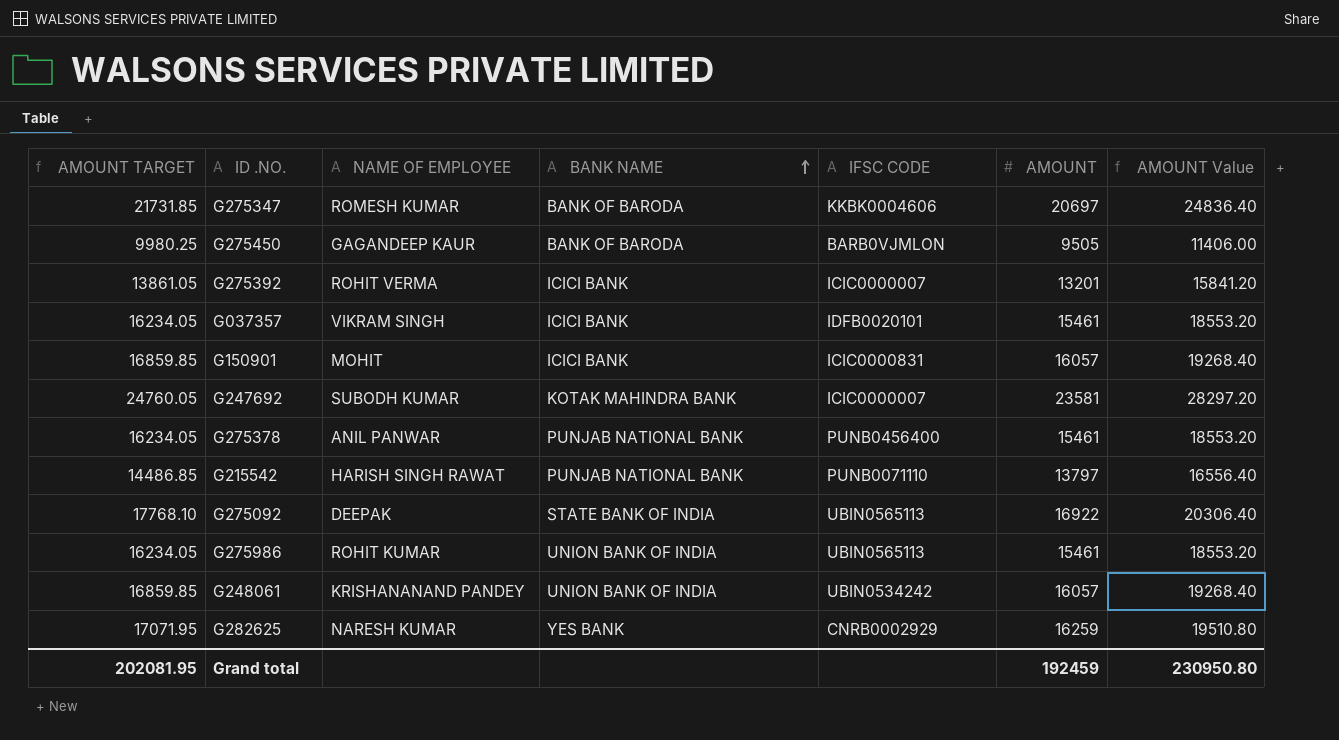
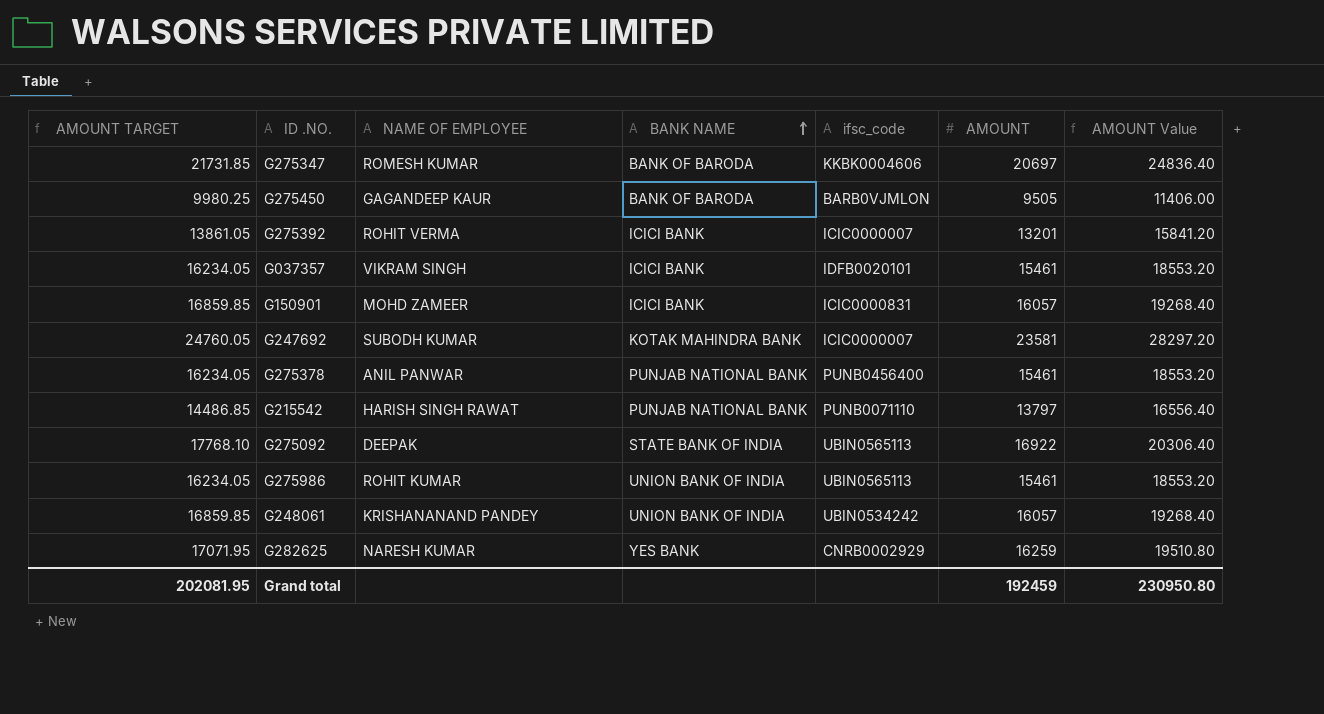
column name: IFSC CODE -> ifsc_code
G150901 | NAME OF EMPLOYEE: MOHIT -> MOHD ZAMEER

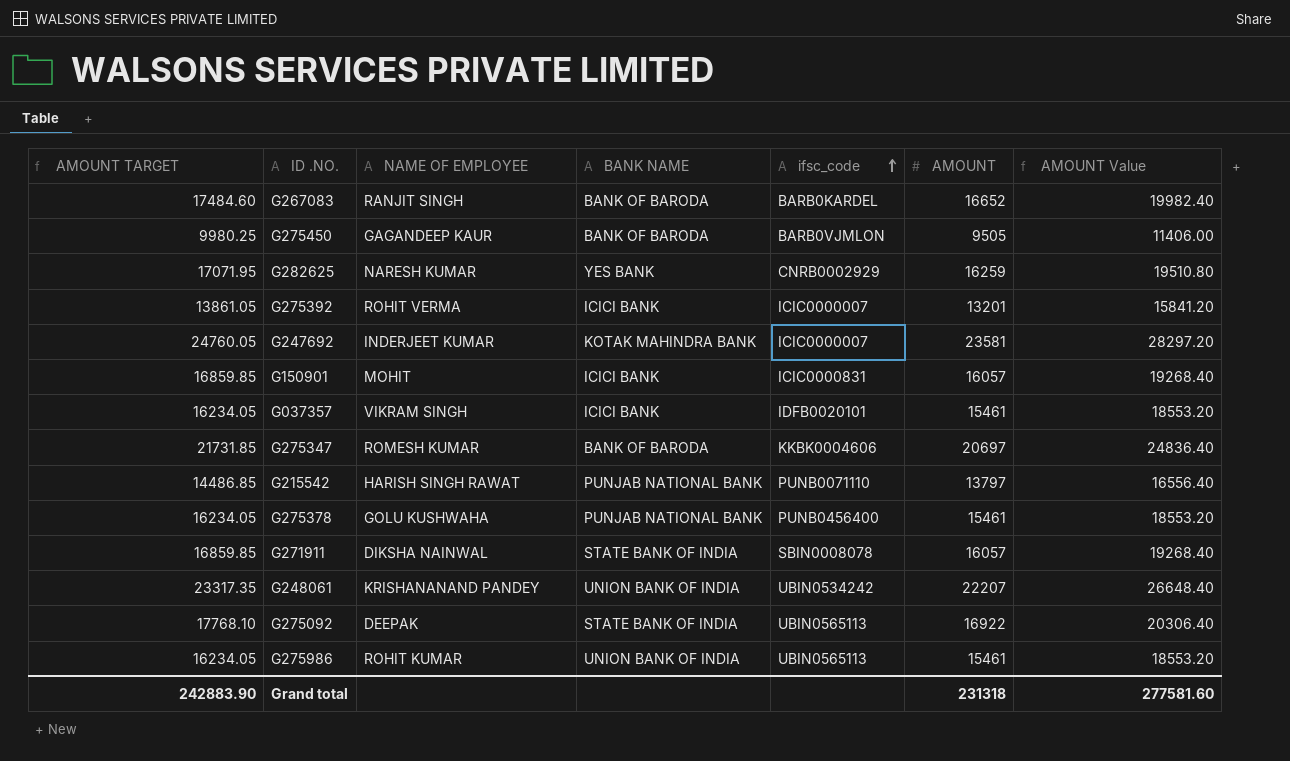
row order: BANK NAME ascending -> ifsc_code ascending
row G267083: none -> 17484.60 | RANJIT SINGH | BANK OF BARODA | BARB0KARDEL | 16652 | 19982.40
G247692 | NAME OF EMPLOYEE: SUBODH KUMAR -> INDERJEET KUMAR
G150901 | NAME OF EMPLOYEE: MOHD ZAMEER -> MOHIT
G275378 | NAME OF EMPLOYEE: ANIL PANWAR -> GOLU KUSHWAHA
row G271911: none -> 16859.85 | DIKSHA NAINWAL | STATE BANK OF INDIA | SBIN0008078 | 16057 | 19268.40
G248061 | AMOUNT TARGET: 16859.85 -> 23317.35
G248061 | AMOUNT: 16057 -> 22207
G248061 | AMOUNT Value: 19268.40 -> 26648.40
Grand total | AMOUNT TARGET: 202081.95 -> 242883.90
Grand total | AMOUNT: 192459 -> 231318
Grand total | AMOUNT Value: 230950.80 -> 277581.60

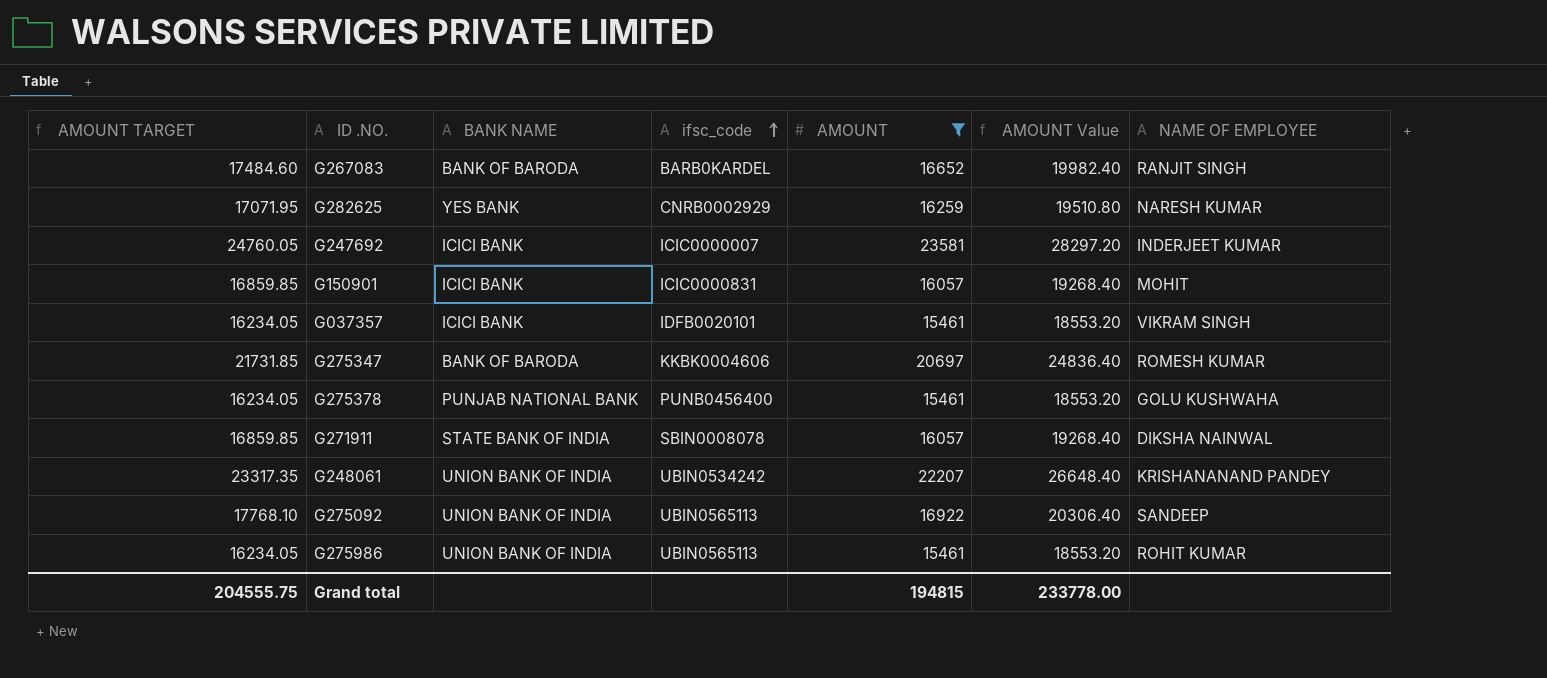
filter: none -> AMOUNT >= 15461
column NAME OF EMPLOYEE | position: 3 -> 7
G247692 | BANK NAME: KOTAK MAHINDRA BANK -> ICICI BANK
G275092 | BANK NAME: STATE BANK OF INDIA -> UNION BANK OF INDIA
G275092 | NAME OF EMPLOYEE: DEEPAK -> SANDEEP
Grand total | AMOUNT TARGET: 242883.90 -> 204555.75
Grand total | AMOUNT: 231318 -> 194815
Grand total | AMOUNT Value: 277581.60 -> 233778.00

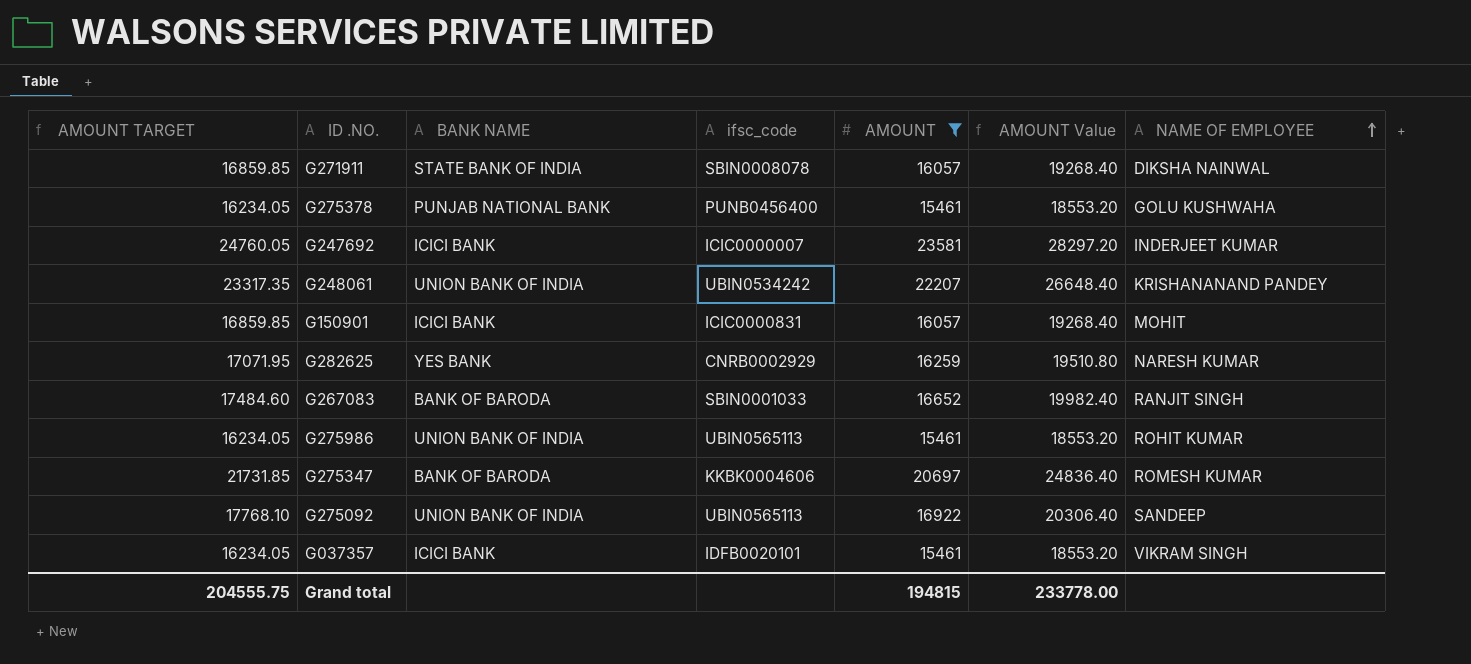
row order: ifsc_code ascending -> NAME OF EMPLOYEE ascending
G267083 | ifsc_code: BARB0KARDEL -> SBIN0001033

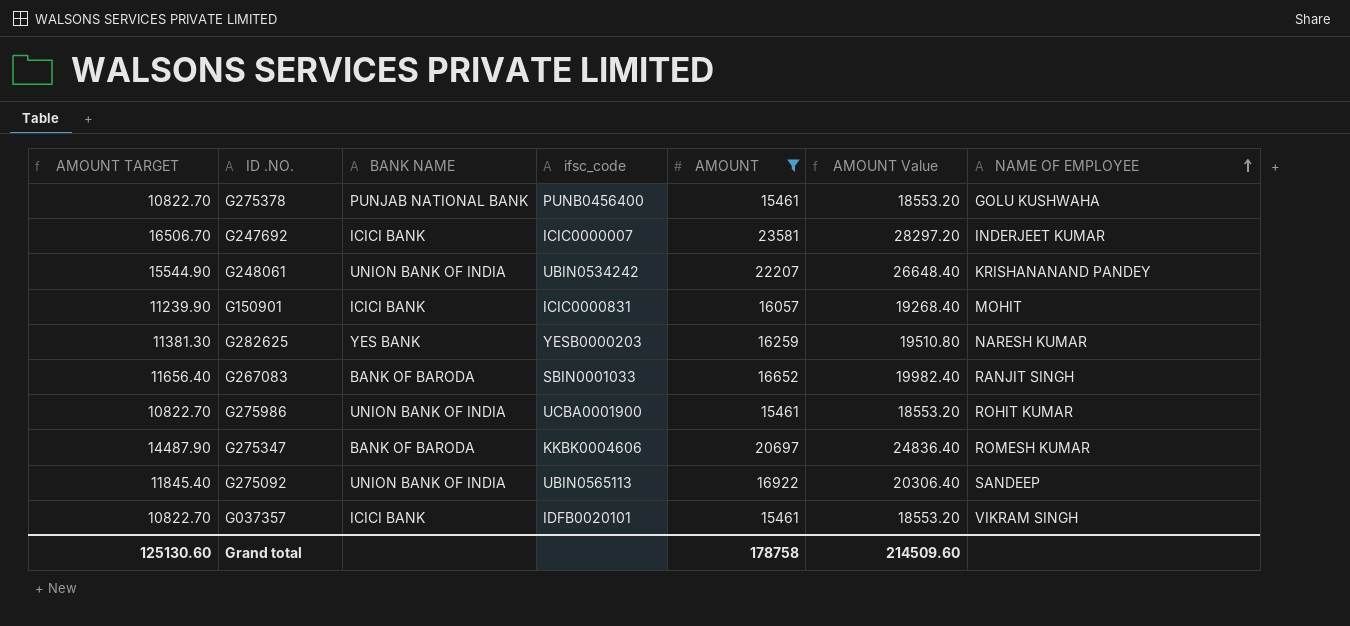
column AMOUNT TARGET | formula: [AMOUNT] * 1.05 -> [AMOUNT] * 0.7
row G271911: 16859.85 | STATE BANK OF INDIA | SBIN0008078 | 16057 | 19268.40 | DIKSHA NAINWAL -> none
G282625 | ifsc_code: CNRB0002929 -> YESB0000203
G275986 | ifsc_code: UBIN0565113 -> UCBA0001900
Grand total | AMOUNT TARGET: 204555.75 -> 125130.60
Grand total | AMOUNT: 194815 -> 178758
Grand total | AMOUNT Value: 233778.00 -> 214509.60

